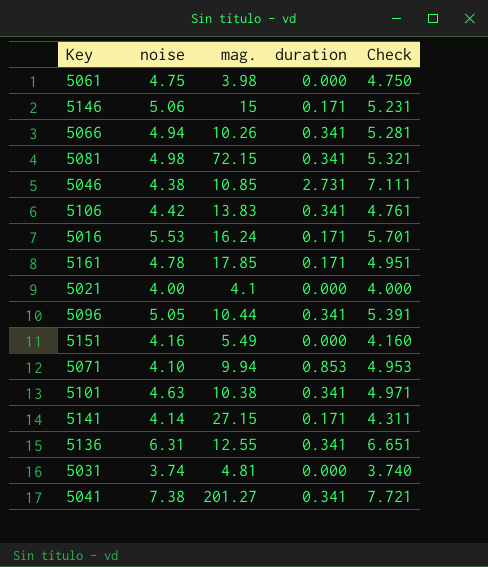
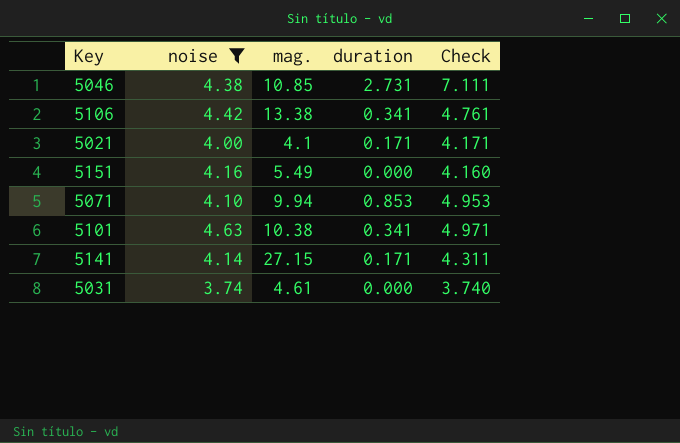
filter: none -> noise <= 4.63
5106 | mag.: 13.83 -> 13.38
5021 | duration: 0.000 -> 0.171
5021 | Check: 4.000 -> 4.171
5031 | mag.: 4.81 -> 4.61

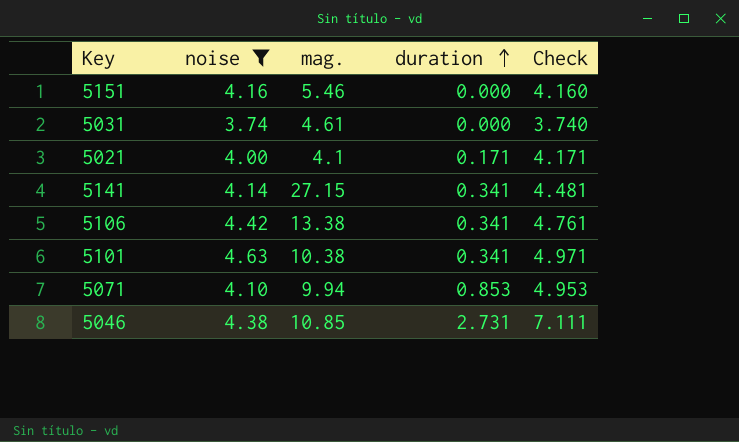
row order: none -> duration ascending
5151 | mag.: 5.49 -> 5.46
5141 | duration: 0.171 -> 0.341
5141 | Check: 4.311 -> 4.481

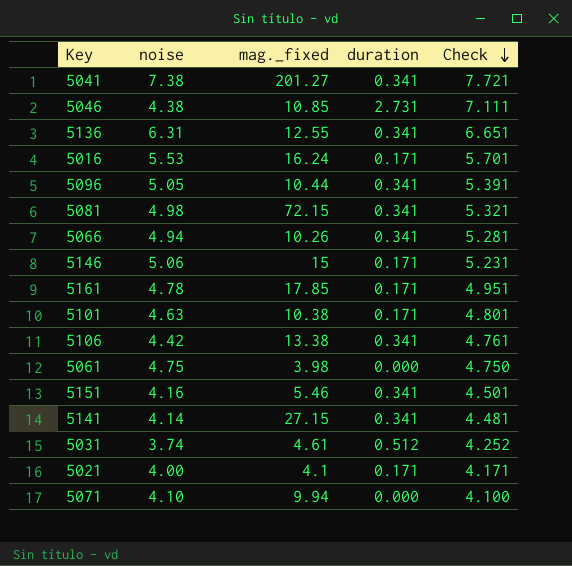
filter: noise <= 4.63 -> none
row order: duration ascending -> Check descending
column name: mag. -> mag._fixed
5101 | duration: 0.341 -> 0.171
5101 | Check: 4.971 -> 4.801
5151 | duration: 0.000 -> 0.341
5151 | Check: 4.160 -> 4.501
5031 | duration: 0.000 -> 0.512
5031 | Check: 3.740 -> 4.252
5071 | duration: 0.853 -> 0.000
5071 | Check: 4.953 -> 4.100

